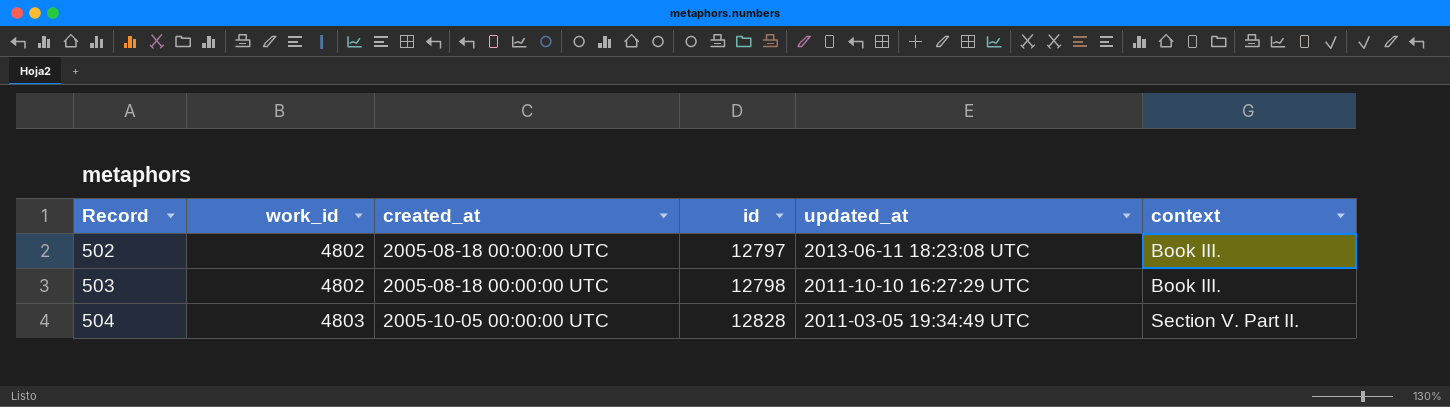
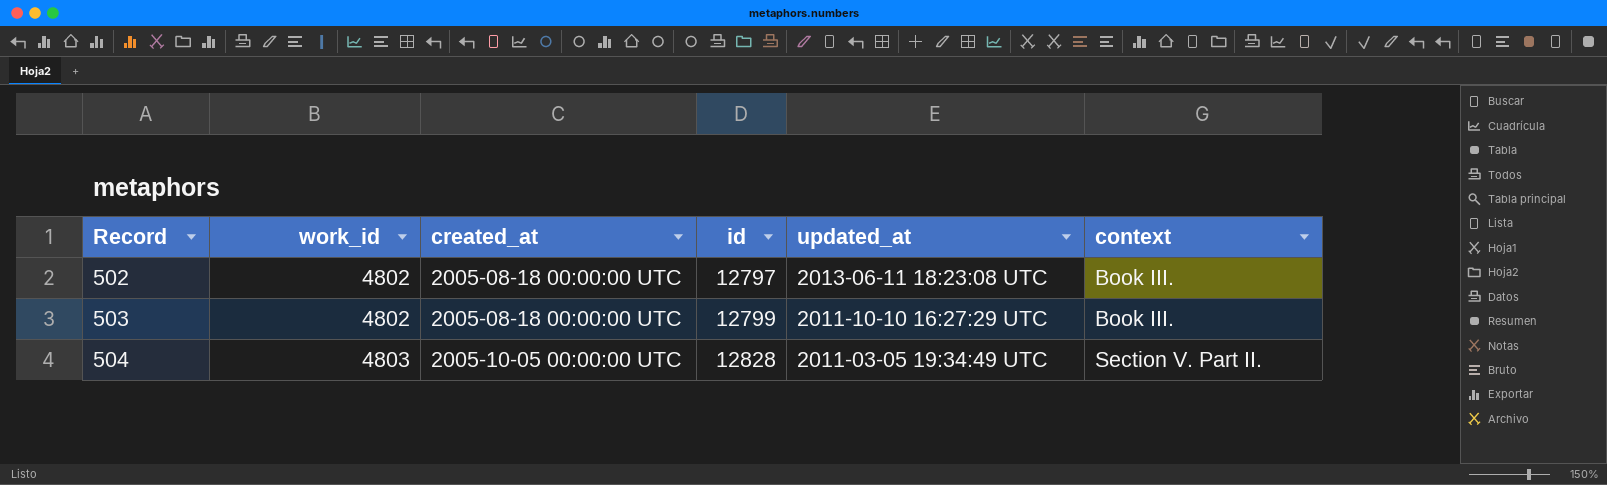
503 | id: 12798 -> 12799

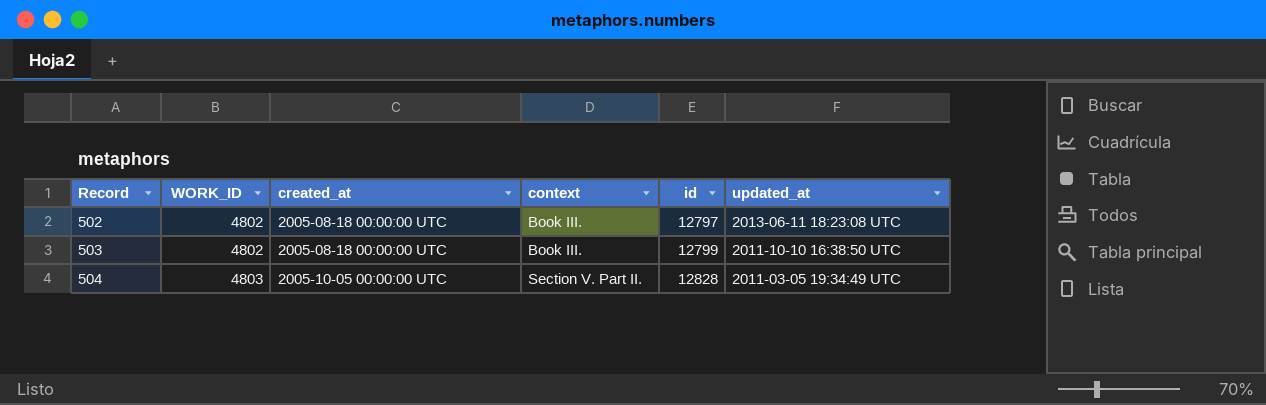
column name: work_id -> WORK_ID
column context | position: 6 -> 4
503 | updated_at: 2011-10-10 16:27:29 UTC -> 2011-10-10 16:38:50 UTC

